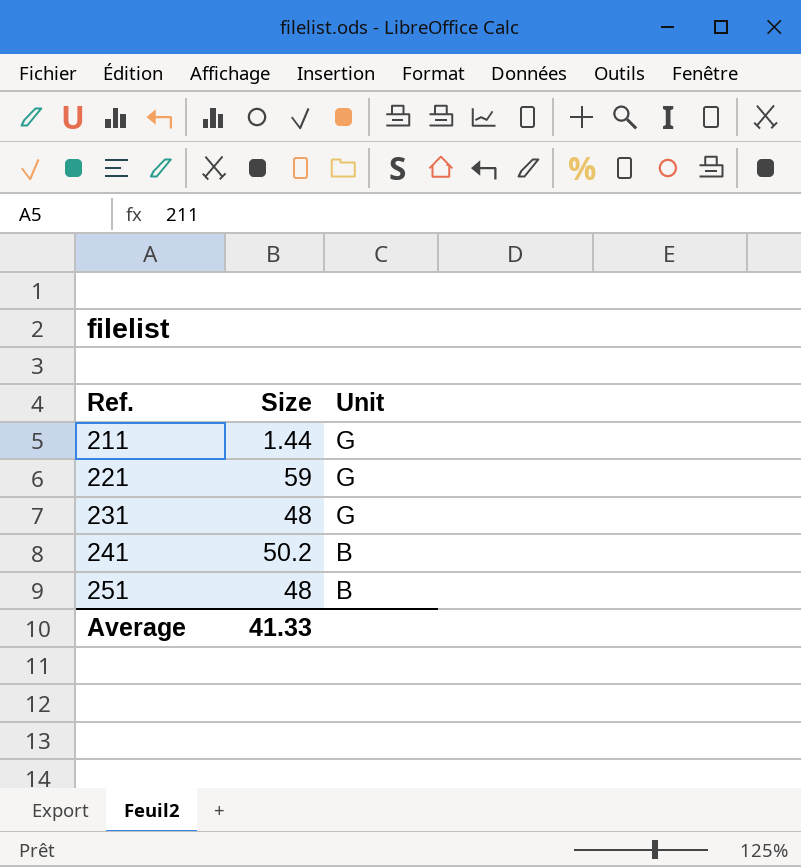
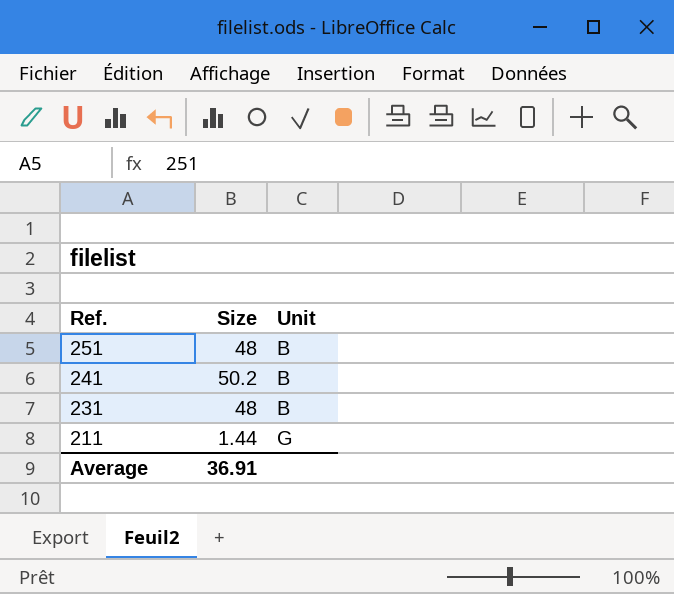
row order: Ref. ascending -> Ref. descending
row 221: 59 | G -> none
231 | Unit: G -> B
Average | Size: 41.33 -> 36.91

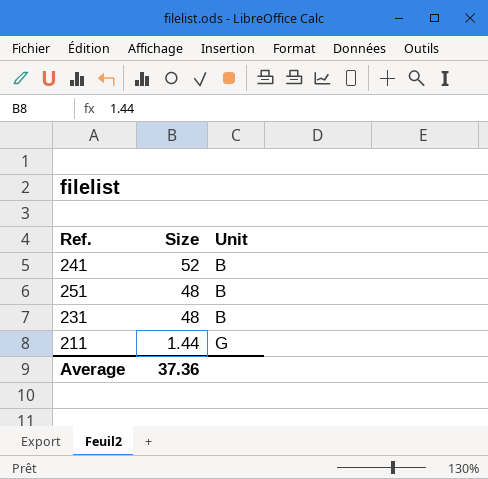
row order: Ref. descending -> Size descending
241 | Size: 50.2 -> 52
Average | Size: 36.91 -> 37.36

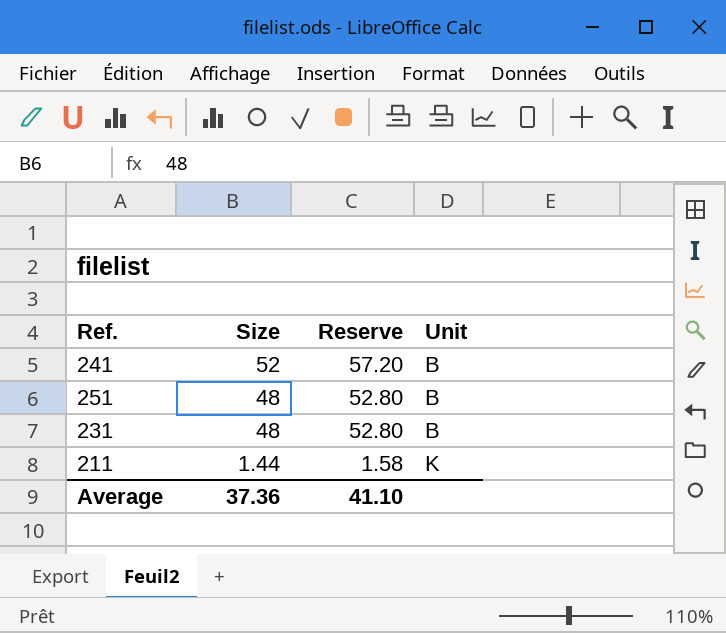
column Reserve | formula: none -> [Size] * 1.1
211 | Unit: G -> K

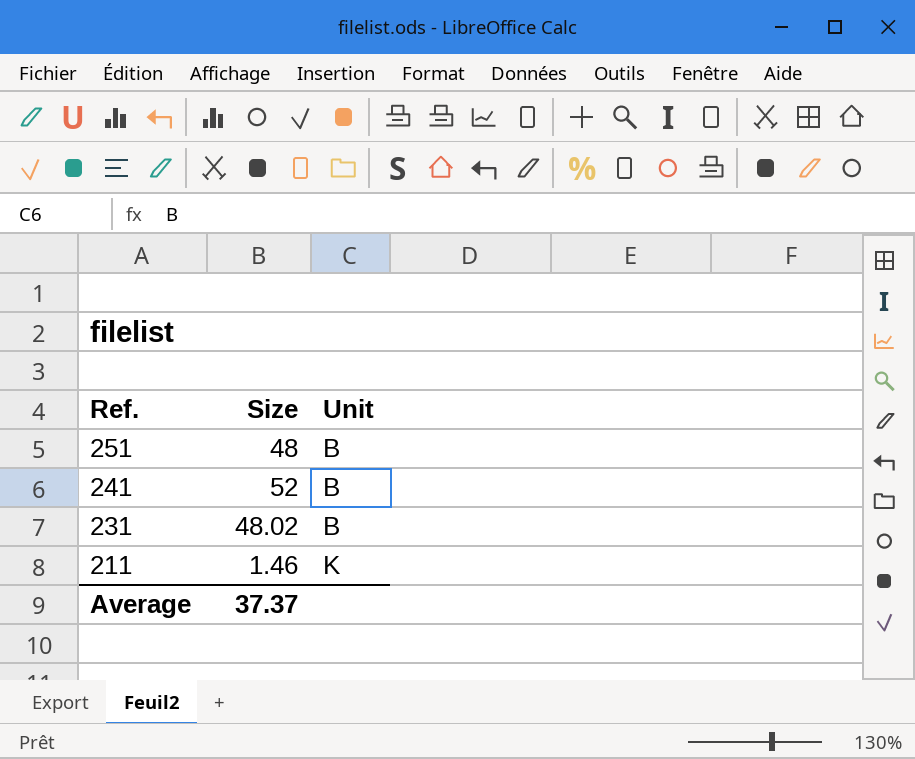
row order: Size descending -> Ref. descending
column Reserve | formula: [Size] * 1.1 -> none
231 | Size: 48 -> 48.02
211 | Size: 1.44 -> 1.46
Average | Size: 37.36 -> 37.37

